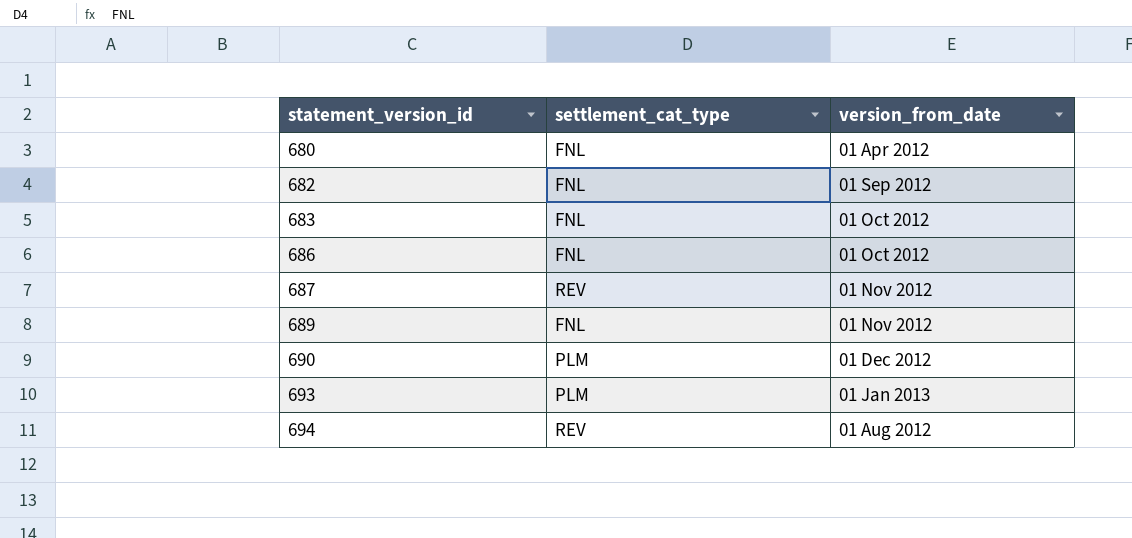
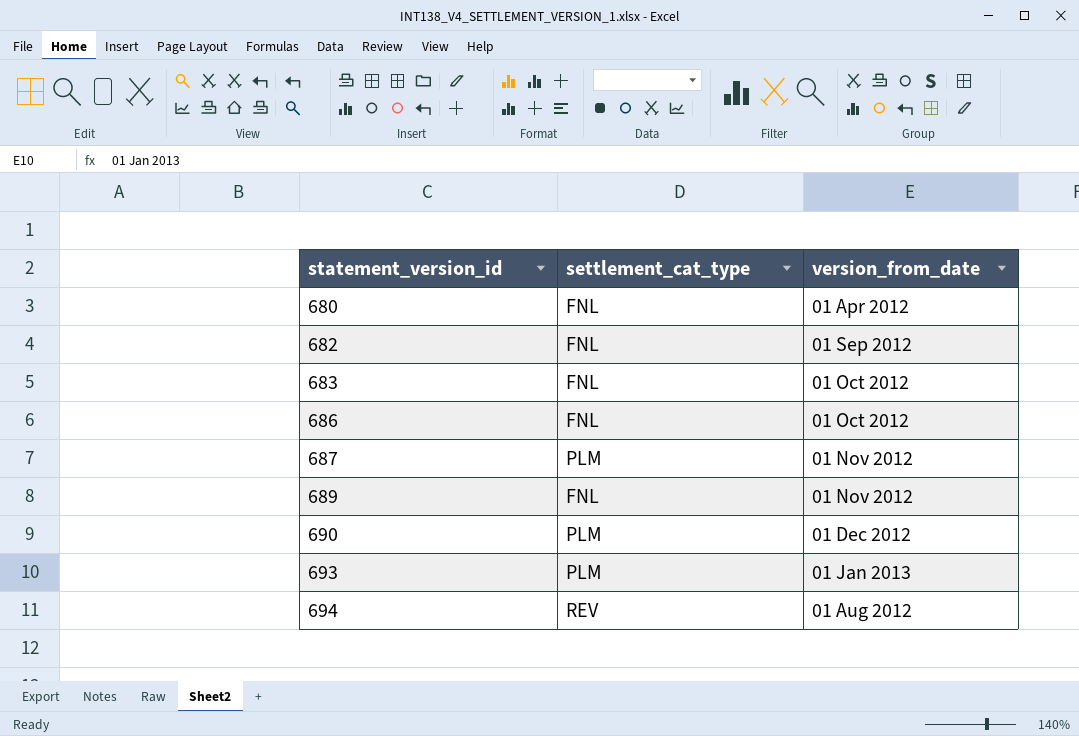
687 | settlement_cat_type: REV -> PLM

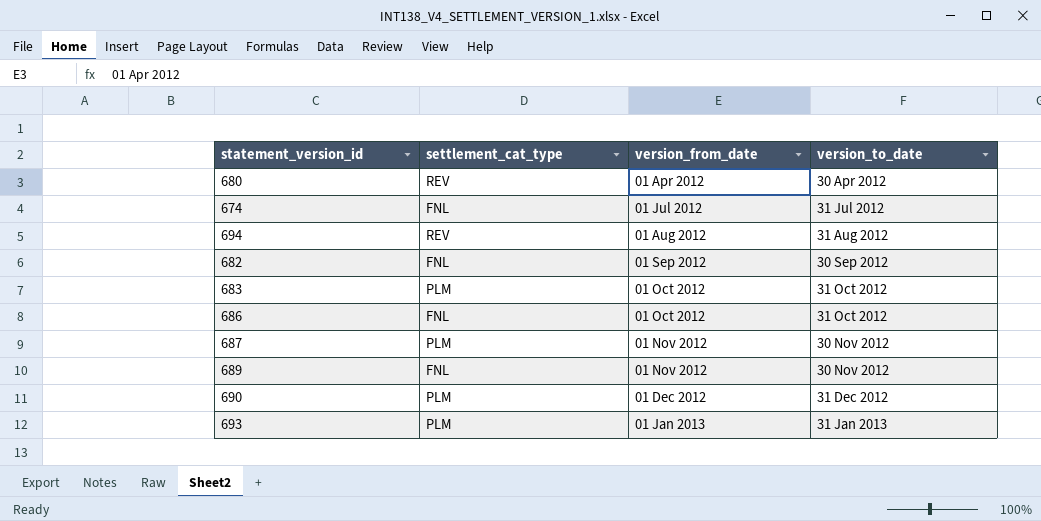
row order: statement_version_id ascending -> version_from_date ascending
column version_to_date | position: none -> 4
680 | settlement_cat_type: FNL -> REV
row 674: none -> FNL | 01 Jul 2012 | 31 Jul 2012
683 | settlement_cat_type: FNL -> PLM

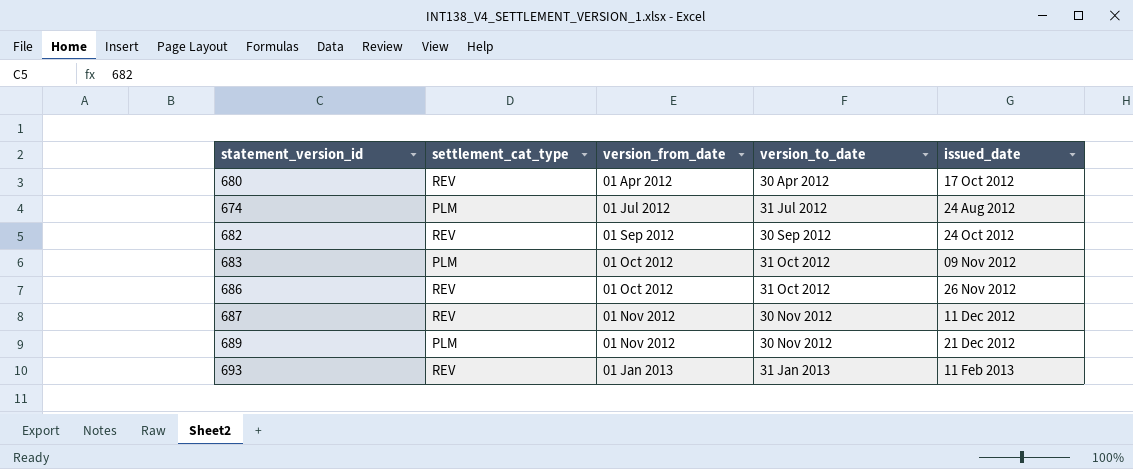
column issued_date | position: none -> 5
row 694: REV | 01 Aug 2012 | 31 Aug 2012 -> none
row 690: PLM | 01 Dec 2012 | 31 Dec 2012 -> none
674 | settlement_cat_type: FNL -> PLM
682 | settlement_cat_type: FNL -> REV
686 | settlement_cat_type: FNL -> REV
687 | settlement_cat_type: PLM -> REV
689 | settlement_cat_type: FNL -> PLM
693 | settlement_cat_type: PLM -> REV

